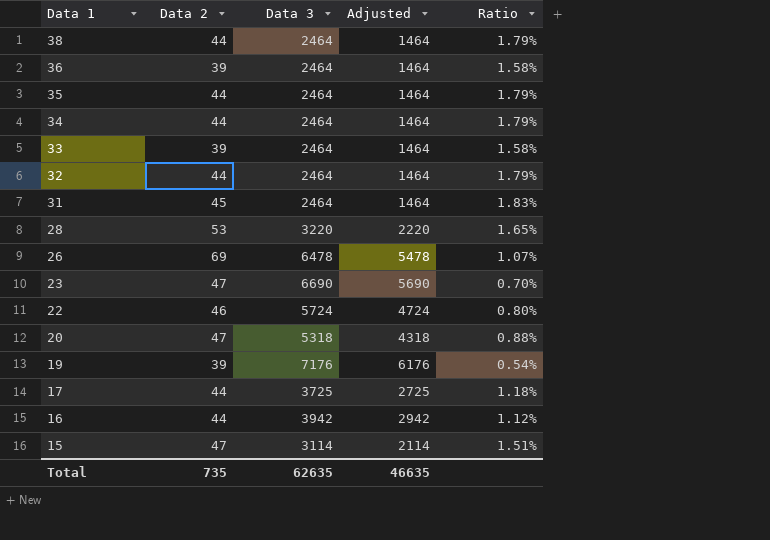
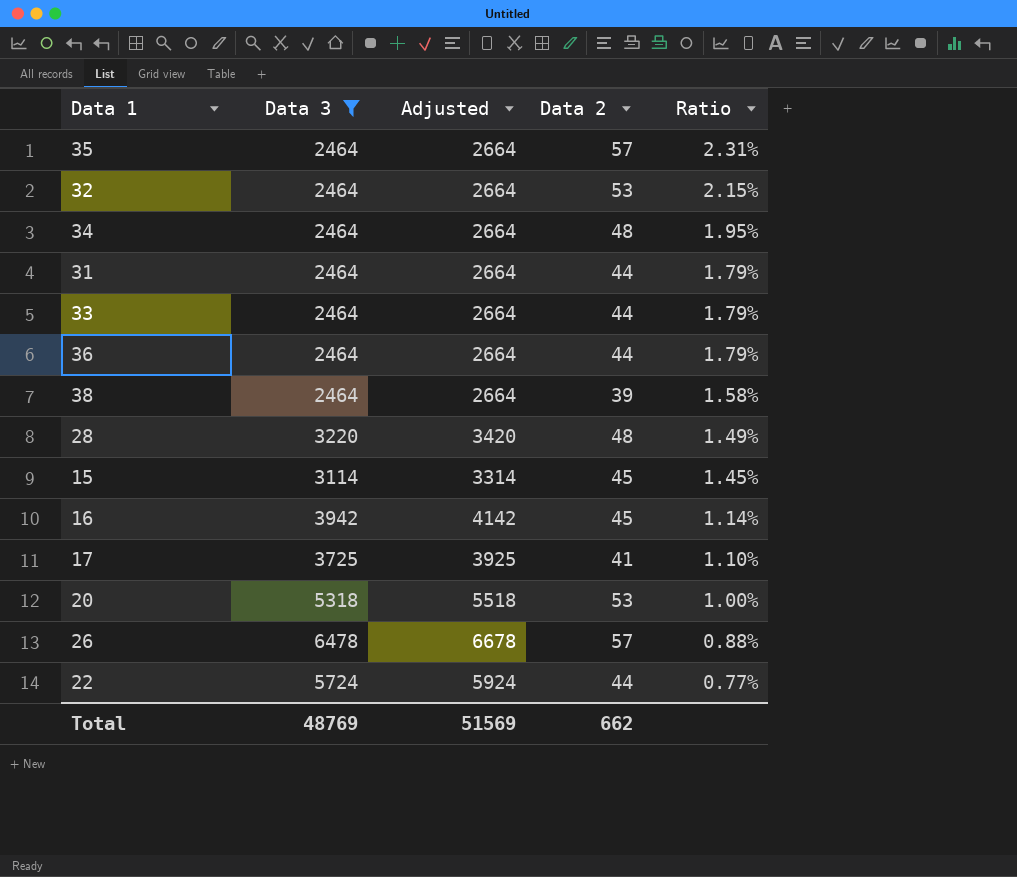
filter: none -> Data 3 <= 6478
row order: Data 1 descending -> Ratio descending
column Adjusted | formula: [Data 3] - 1000 -> [Data 3] + 200
column Data 2 | position: 2 -> 4
35 | Data 2: 44 -> 57
35 | Ratio: 1.79% -> 2.31%
32 | Data 2: 44 -> 53
32 | Ratio: 1.79% -> 2.15%
34 | Data 2: 44 -> 48
34 | Ratio: 1.79% -> 1.95%
31 | Data 2: 45 -> 44
31 | Ratio: 1.83% -> 1.79%
33 | Data 2: 39 -> 44
33 | Ratio: 1.58% -> 1.79%
36 | Data 2: 39 -> 44
36 | Ratio: 1.58% -> 1.79%
38 | Data 2: 44 -> 39
38 | Ratio: 1.79% -> 1.58%
28 | Data 2: 53 -> 48
28 | Ratio: 1.65% -> 1.49%
15 | Data 2: 47 -> 45
15 | Ratio: 1.51% -> 1.45%
16 | Data 2: 44 -> 45
16 | Ratio: 1.12% -> 1.14%
17 | Data 2: 44 -> 41
17 | Ratio: 1.18% -> 1.10%
20 | Data 2: 47 -> 53
20 | Ratio: 0.88% -> 1.00%
26 | Data 2: 69 -> 57
26 | Ratio: 1.07% -> 0.88%
22 | Data 2: 46 -> 44
22 | Ratio: 0.80% -> 0.77%
Total | Data 3: 62635 -> 48769
Total | Adjusted: 46635 -> 51569
Total | Data 2: 735 -> 662

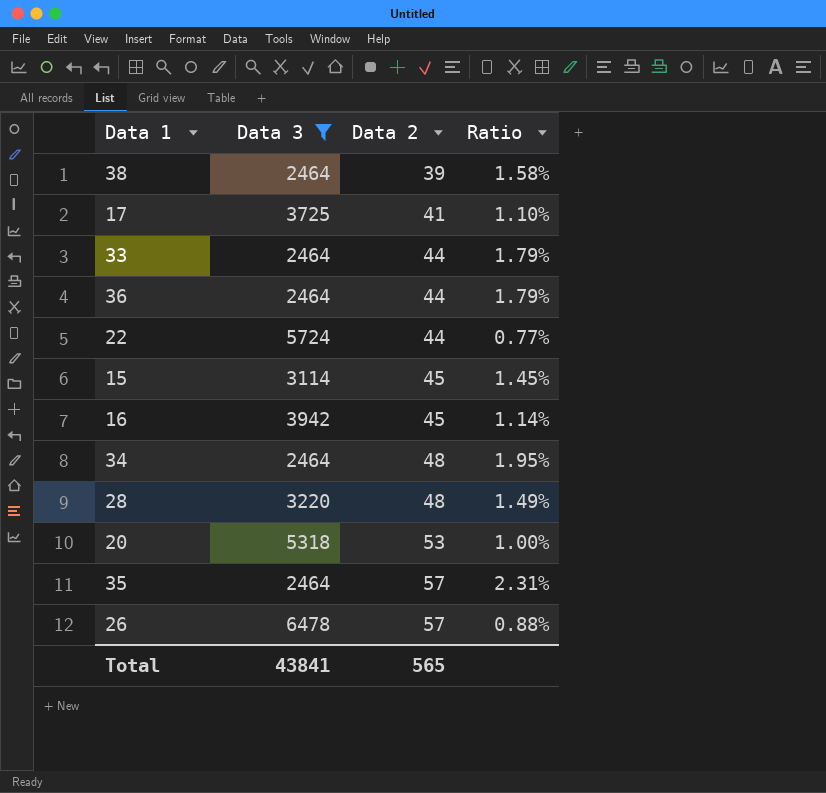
row order: Ratio descending -> Data 2 ascending
column Adjusted | formula: [Data 3] + 200 -> none
row 32: 2464 | 2664 | 53 | 2.15% -> none
row 31: 2464 | 2664 | 44 | 1.79% -> none
Total | Data 3: 48769 -> 43841
Total | Data 2: 662 -> 565

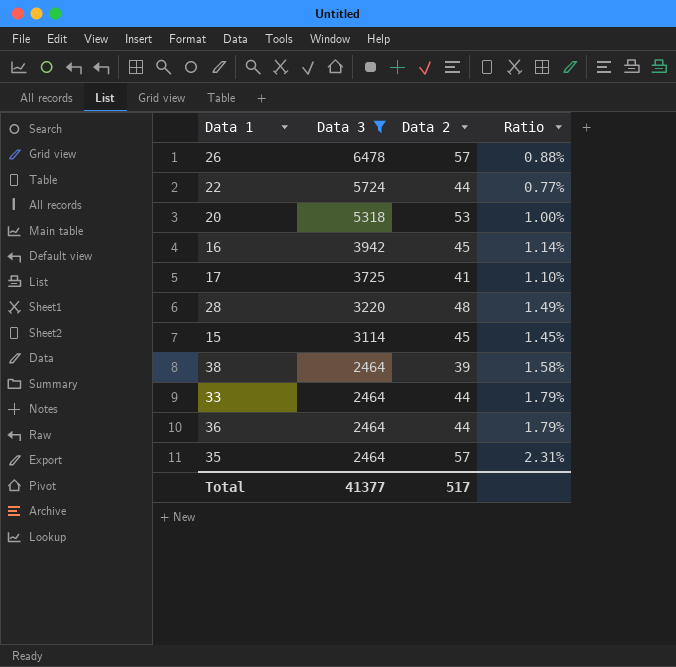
row order: Data 2 ascending -> Data 3 descending
row 34: 2464 | 48 | 1.95% -> none
Total | Data 3: 43841 -> 41377
Total | Data 2: 565 -> 517

